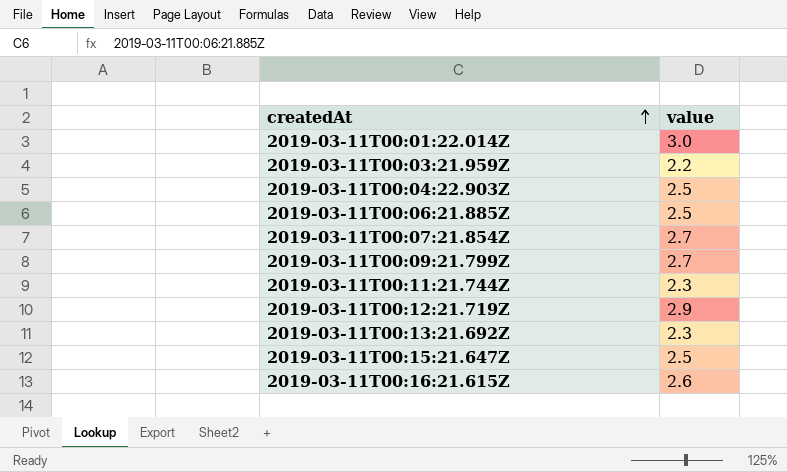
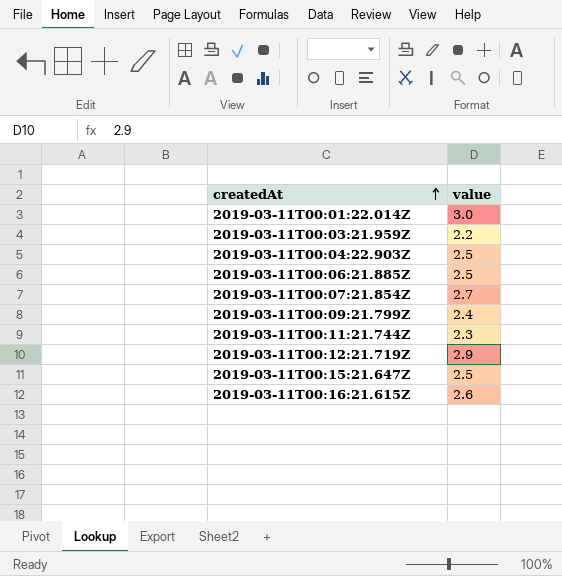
row 2019-03-11T00:13:21.692Z: 2.3 -> none
2019-03-11T00:09:21.799Z | value: 2.7 -> 2.4

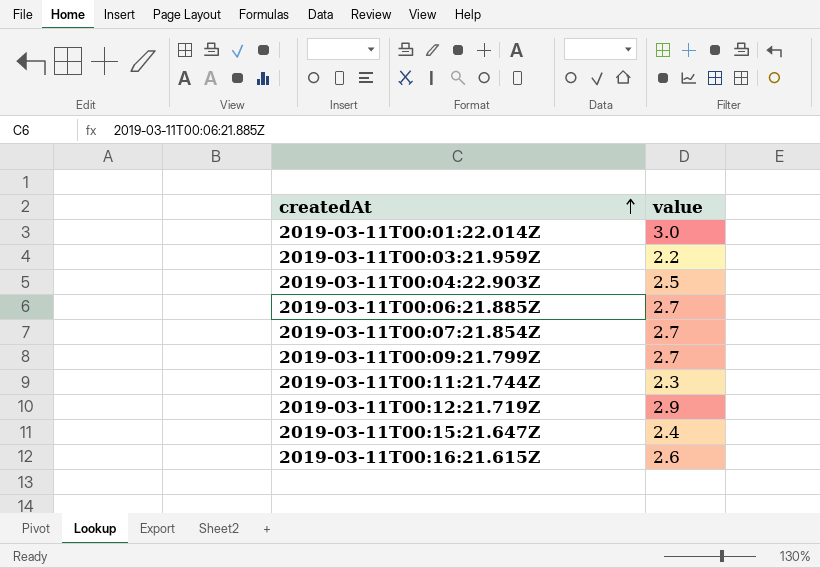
2019-03-11T00:06:21.885Z | value: 2.5 -> 2.7
2019-03-11T00:09:21.799Z | value: 2.4 -> 2.7
2019-03-11T00:15:21.647Z | value: 2.5 -> 2.4

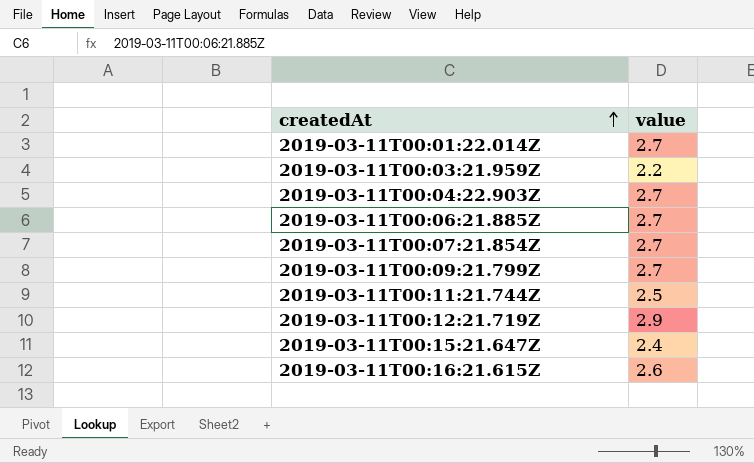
2019-03-11T00:01:22.014Z | value: 3.0 -> 2.7
2019-03-11T00:04:22.903Z | value: 2.5 -> 2.7
2019-03-11T00:11:21.744Z | value: 2.3 -> 2.5

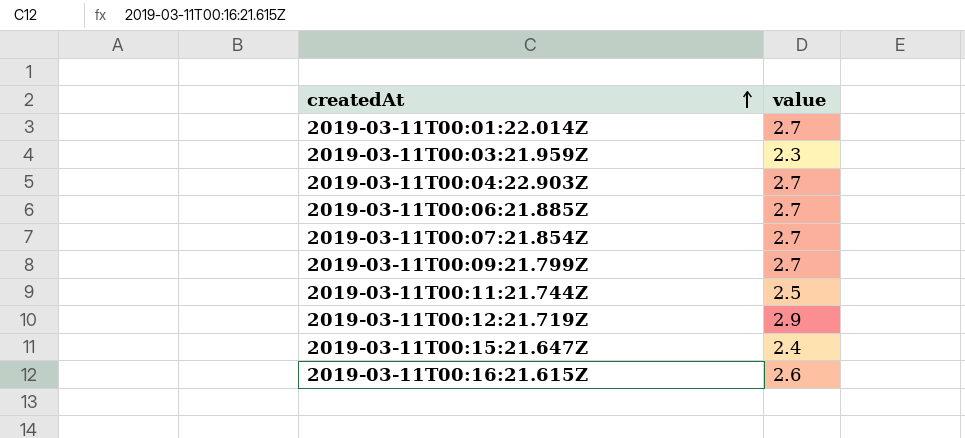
2019-03-11T00:03:21.959Z | value: 2.2 -> 2.3

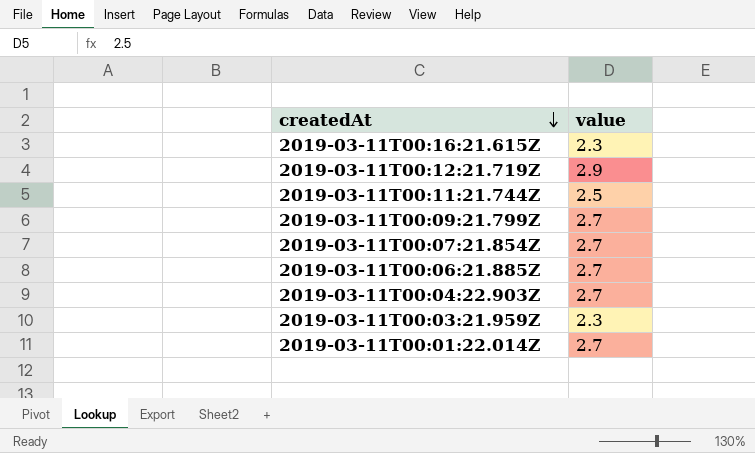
row order: createdAt ascending -> createdAt descending
row 2019-03-11T00:15:21.647Z: 2.4 -> none
2019-03-11T00:16:21.615Z | value: 2.6 -> 2.3

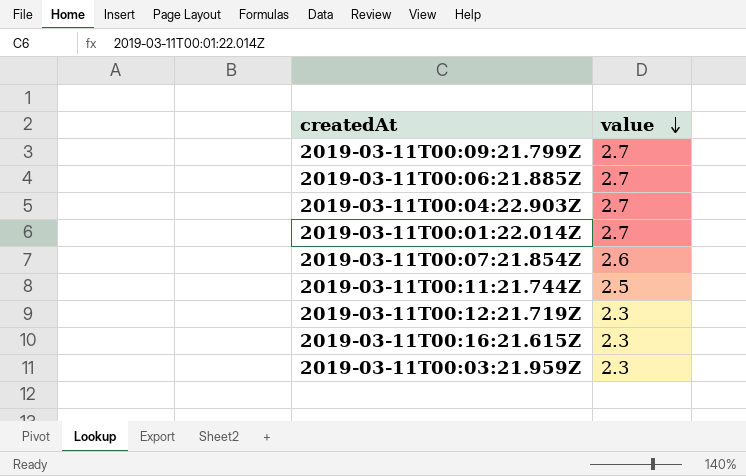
row order: createdAt descending -> value descending
2019-03-11T00:07:21.854Z | value: 2.7 -> 2.6
2019-03-11T00:12:21.719Z | value: 2.9 -> 2.3

